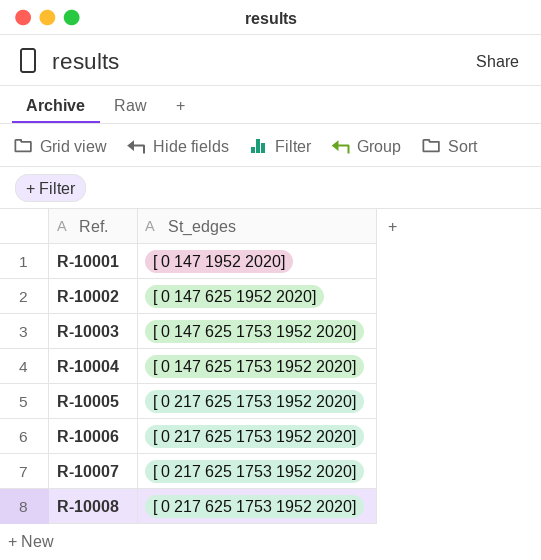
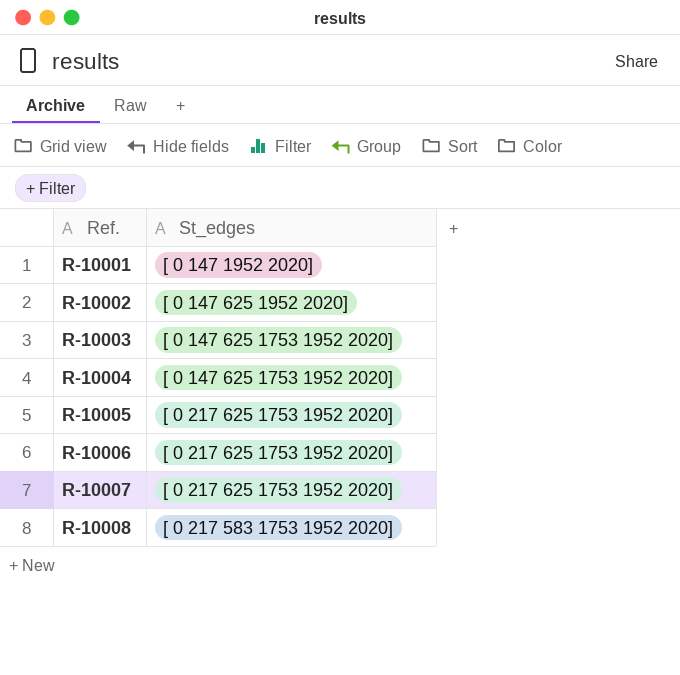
R-10008 | St_edges: [ 0 217 625 1753 1952 2020] -> [ 0 217 583 1753 1952 2020]

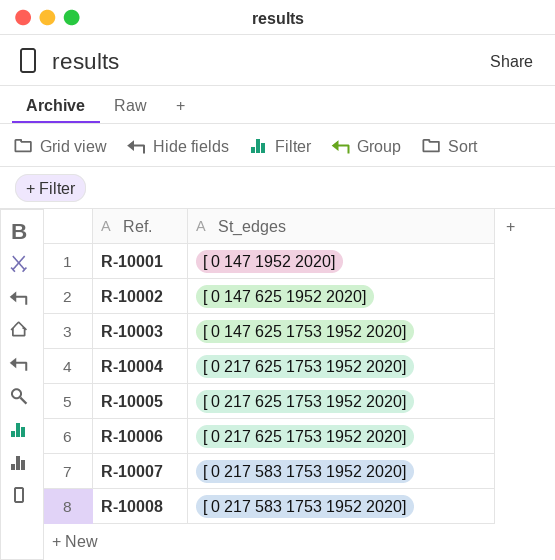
R-10004 | St_edges: [ 0 147 625 1753 1952 2020] -> [ 0 217 625 1753 1952 2020]
R-10007 | St_edges: [ 0 217 625 1753 1952 2020] -> [ 0 217 583 1753 1952 2020]

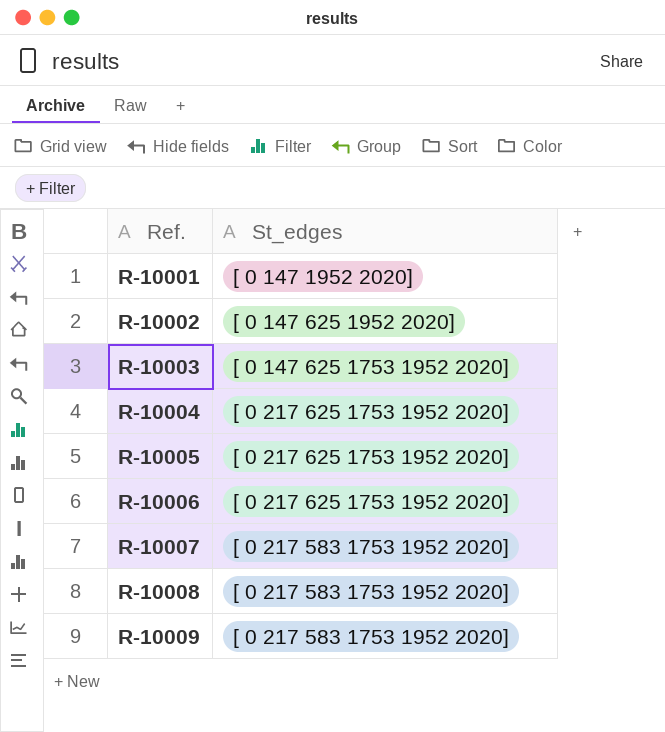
row R-10009: none -> [ 0 217 583 1753 1952 2020]

